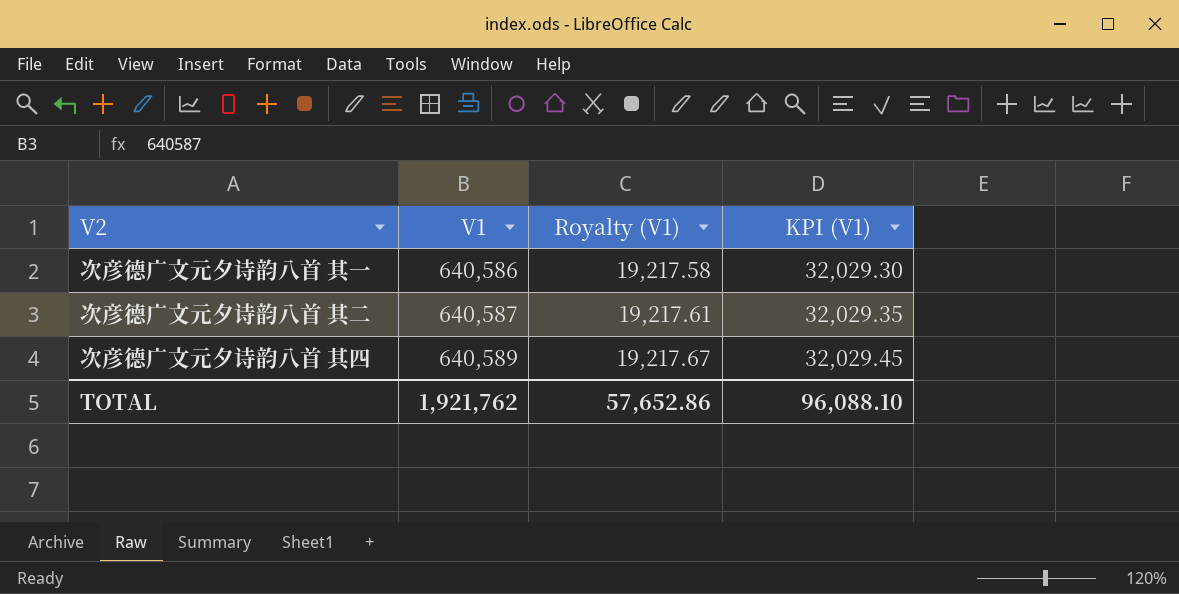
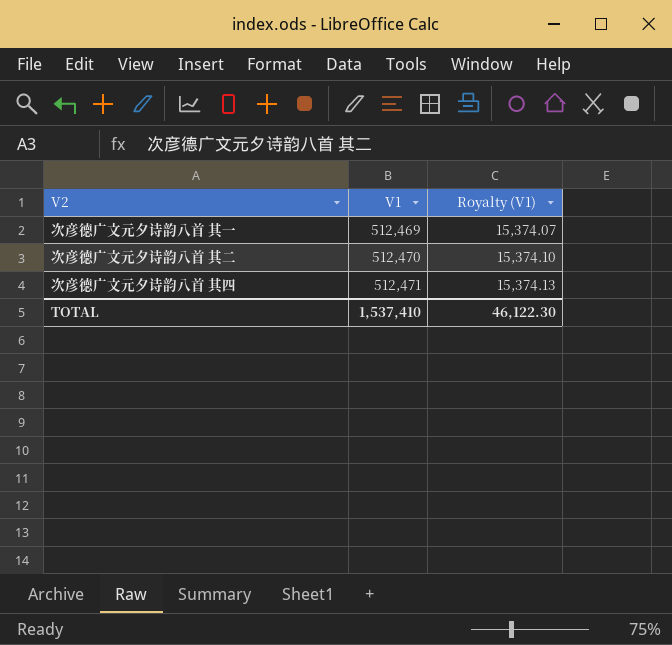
column KPI (V1) | formula: [V1] * 0.05 -> none
次彦德广文元夕诗韵八首 其一 | V1: 640,586 -> 512,469
次彦德广文元夕诗韵八首 其一 | Royalty (V1): 19,217.58 -> 15,374.07
次彦德广文元夕诗韵八首 其二 | V1: 640,587 -> 512,470
次彦德广文元夕诗韵八首 其二 | Royalty (V1): 19,217.61 -> 15,374.10
次彦德广文元夕诗韵八首 其四 | V1: 640,589 -> 512,471
次彦德广文元夕诗韵八首 其四 | Royalty (V1): 19,217.67 -> 15,374.13
TOTAL | V1: 1,921,762 -> 1,537,410
TOTAL | Royalty (V1): 57,652.86 -> 46,122.30

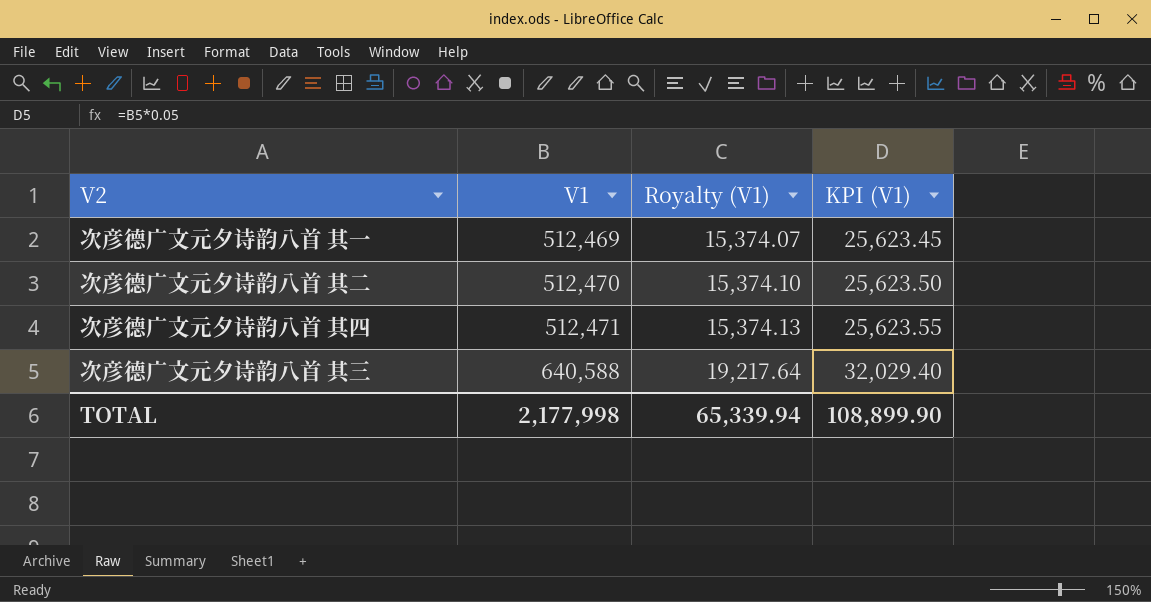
column KPI (V1) | formula: none -> [V1] * 0.05
row 次彦德广文元夕诗韵八首 其三: none -> 640,588 | 19,217.64 | 32,029.40
TOTAL | V1: 1,537,410 -> 2,177,998
TOTAL | Royalty (V1): 46,122.30 -> 65,339.94

